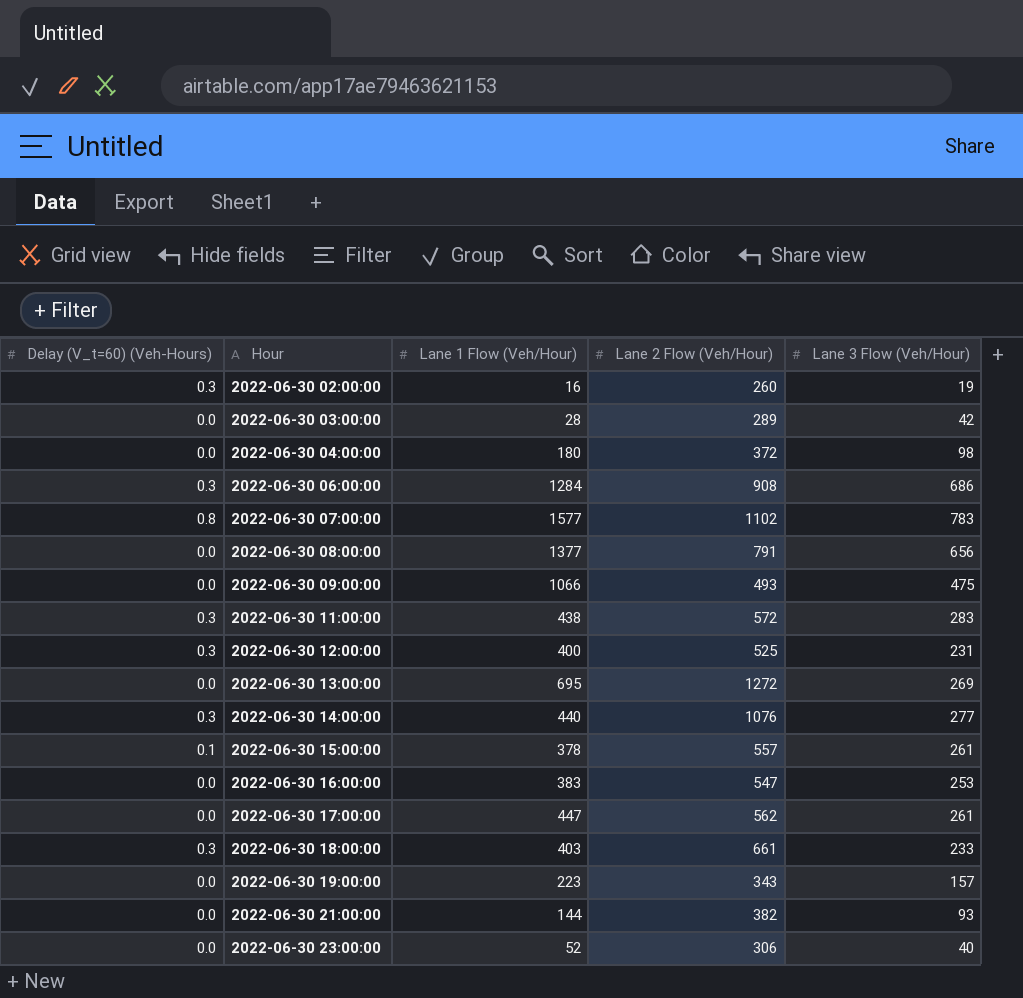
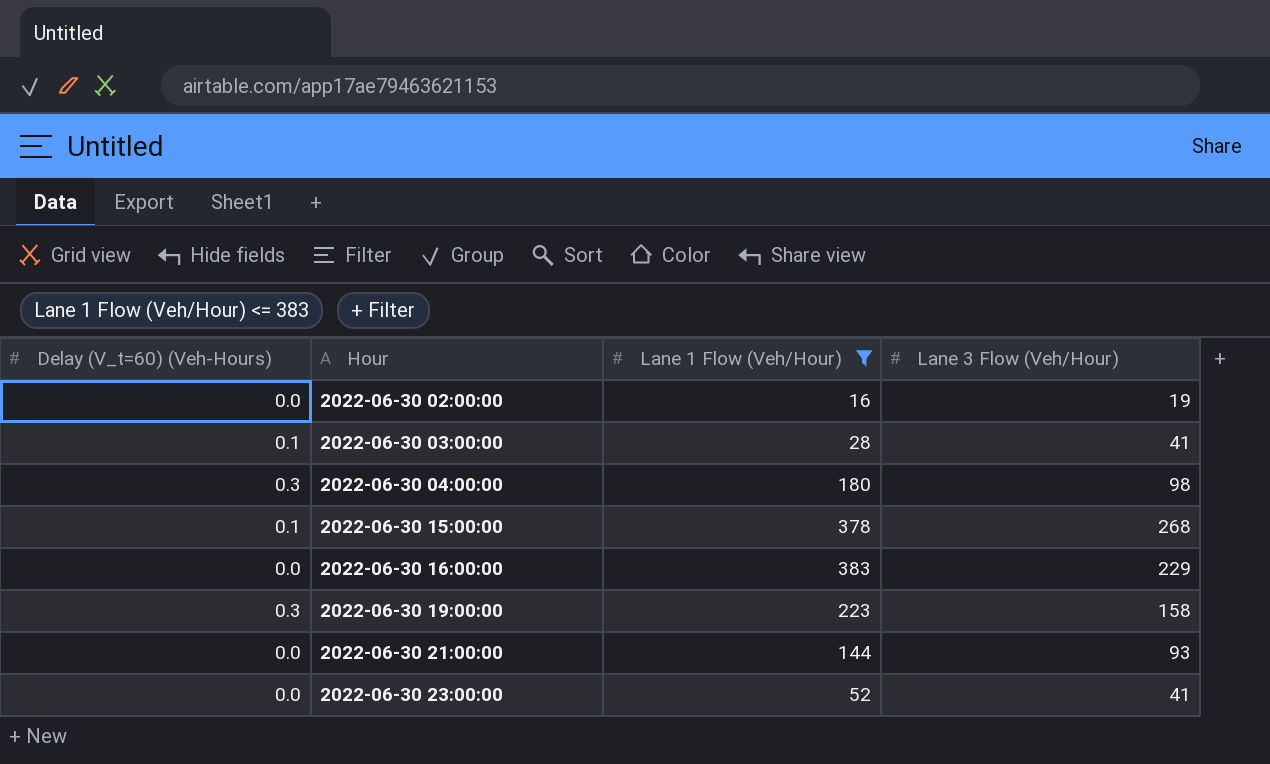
filter: none -> Lane 1 Flow (Veh/Hour) <= 383
column Lane 2 Flow (Veh/Hour) | position: 4 -> none
2022-06-30 02:00:00 | Delay (V_t=60) (Veh-Hours): 0.3 -> 0.0
2022-06-30 03:00:00 | Delay (V_t=60) (Veh-Hours): 0.0 -> 0.1
2022-06-30 03:00:00 | Lane 3 Flow (Veh/Hour): 42 -> 41
2022-06-30 04:00:00 | Delay (V_t=60) (Veh-Hours): 0.0 -> 0.3
2022-06-30 15:00:00 | Lane 3 Flow (Veh/Hour): 261 -> 268
2022-06-30 16:00:00 | Lane 3 Flow (Veh/Hour): 253 -> 229
2022-06-30 19:00:00 | Delay (V_t=60) (Veh-Hours): 0.0 -> 0.3
2022-06-30 19:00:00 | Lane 3 Flow (Veh/Hour): 157 -> 158
2022-06-30 23:00:00 | Lane 3 Flow (Veh/Hour): 40 -> 41

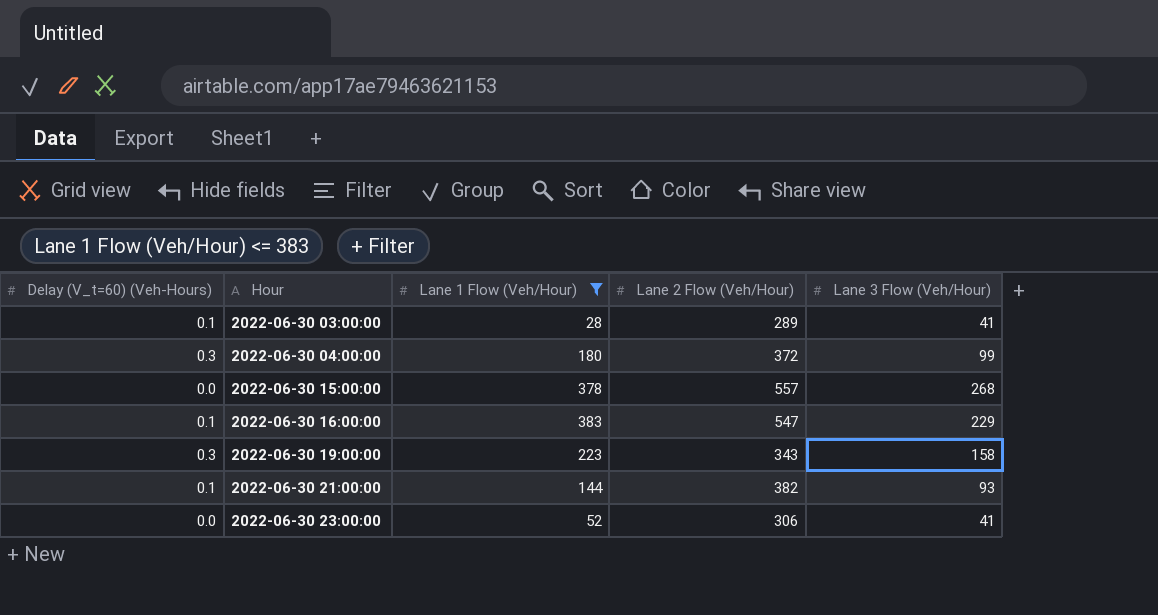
column Lane 2 Flow (Veh/Hour) | position: none -> 4
row 2022-06-30 02:00:00: 0.0 | 16 | 19 -> none
2022-06-30 04:00:00 | Lane 3 Flow (Veh/Hour): 98 -> 99
2022-06-30 15:00:00 | Delay (V_t=60) (Veh-Hours): 0.1 -> 0.0
2022-06-30 16:00:00 | Delay (V_t=60) (Veh-Hours): 0.0 -> 0.1
2022-06-30 21:00:00 | Delay (V_t=60) (Veh-Hours): 0.0 -> 0.1

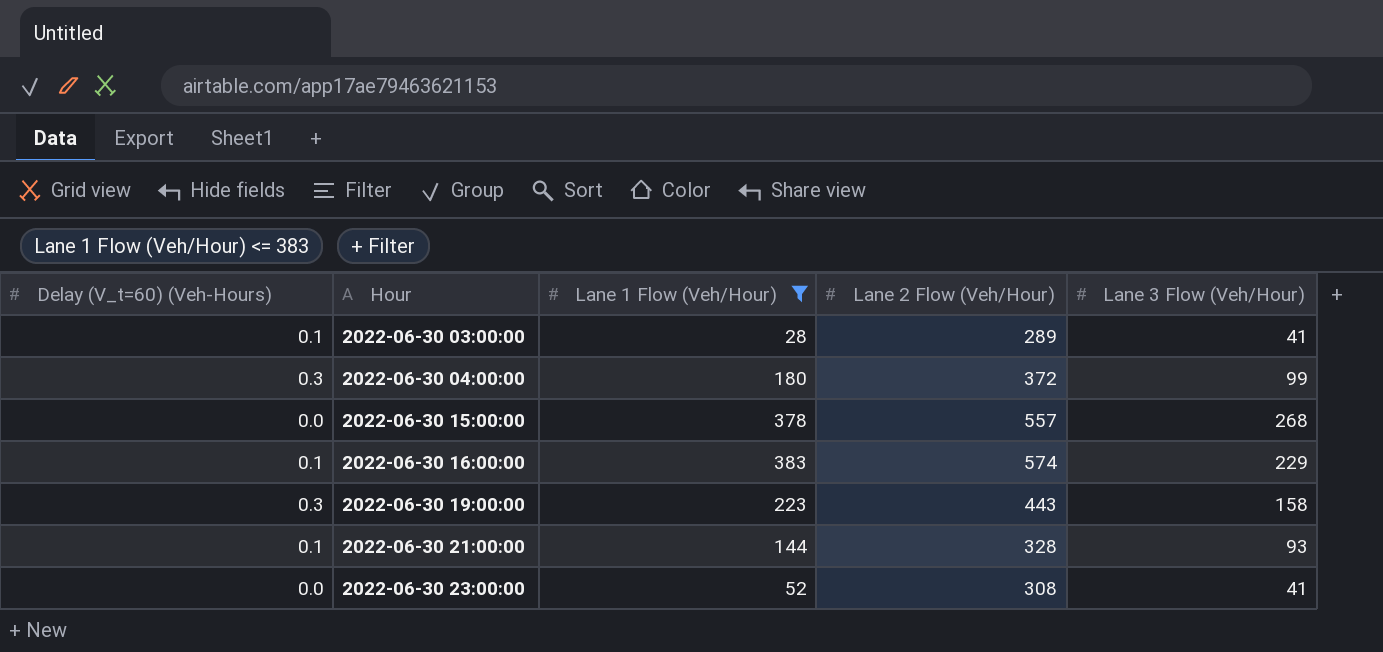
2022-06-30 16:00:00 | Lane 2 Flow (Veh/Hour): 547 -> 574
2022-06-30 19:00:00 | Lane 2 Flow (Veh/Hour): 343 -> 443
2022-06-30 21:00:00 | Lane 2 Flow (Veh/Hour): 382 -> 328
2022-06-30 23:00:00 | Lane 2 Flow (Veh/Hour): 306 -> 308

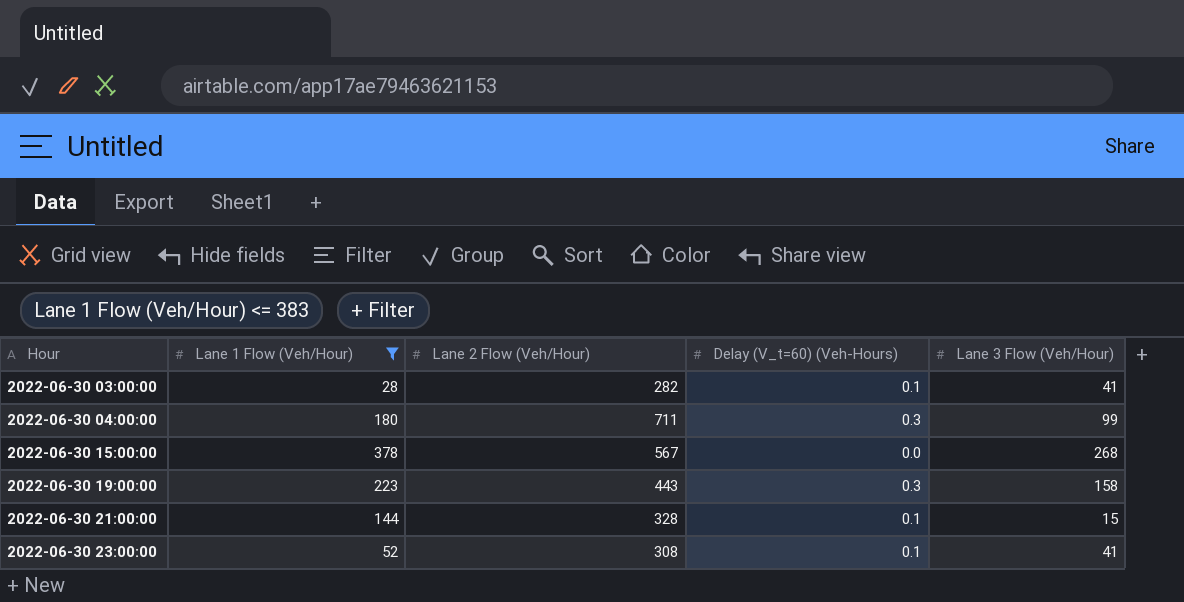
column Delay (V_t=60) (Veh-Hours) | position: 1 -> 4
row 2022-06-30 16:00:00: 0.1 | 383 | 574 | 229 -> none
2022-06-30 03:00:00 | Lane 2 Flow (Veh/Hour): 289 -> 282
2022-06-30 04:00:00 | Lane 2 Flow (Veh/Hour): 372 -> 711
2022-06-30 15:00:00 | Lane 2 Flow (Veh/Hour): 557 -> 567
2022-06-30 21:00:00 | Lane 3 Flow (Veh/Hour): 93 -> 15
2022-06-30 23:00:00 | Delay (V_t=60) (Veh-Hours): 0.0 -> 0.1

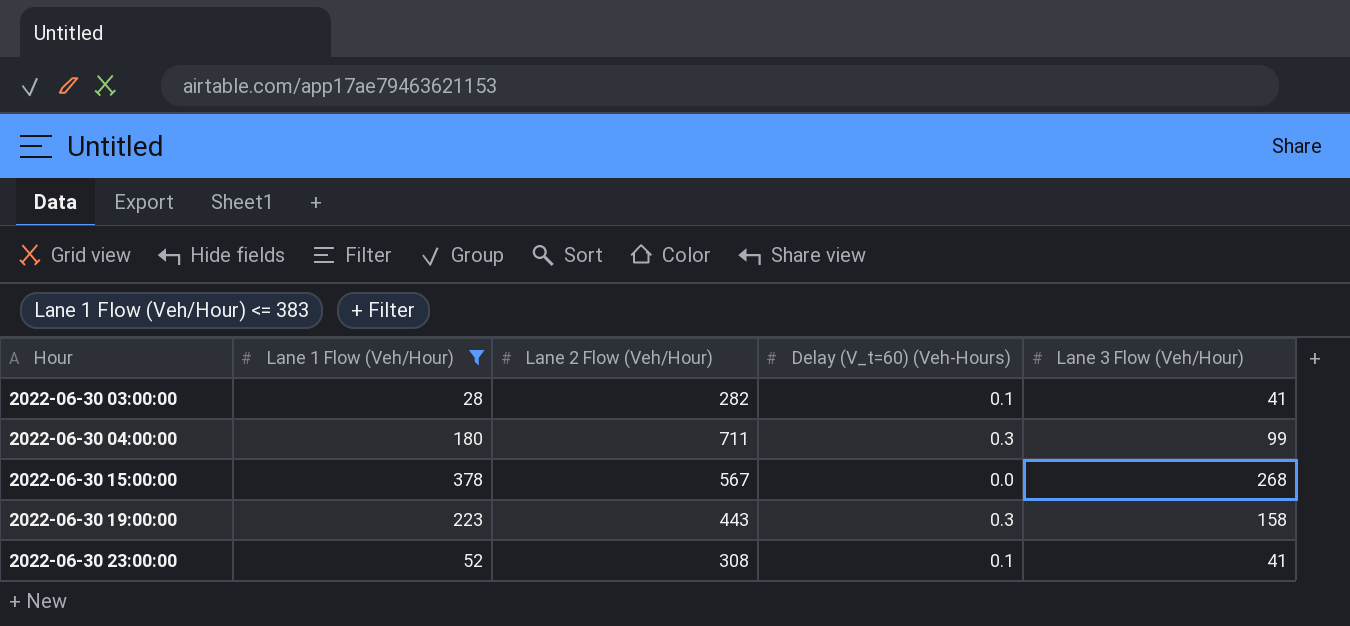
row 2022-06-30 21:00:00: 144 | 328 | 0.1 | 15 -> none

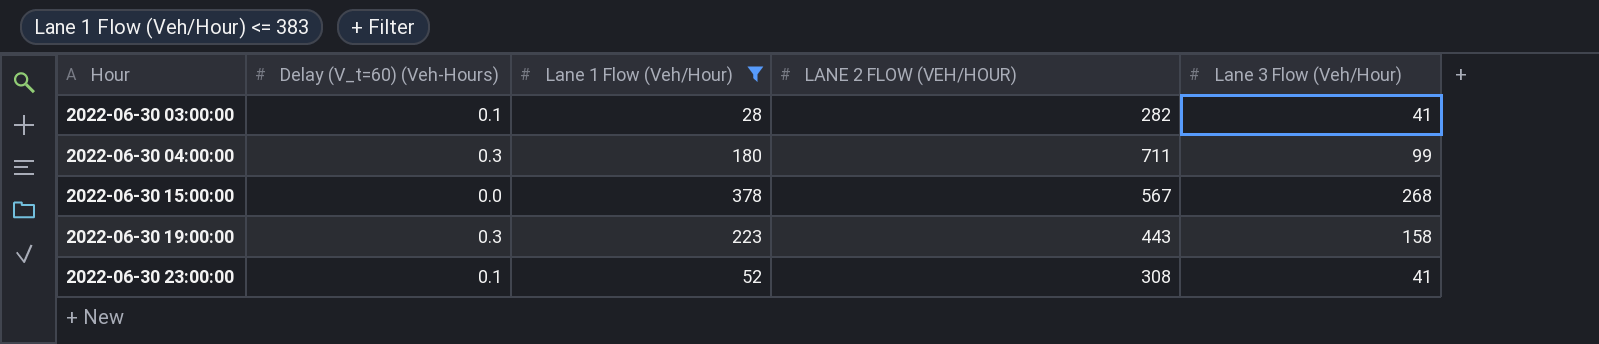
column Delay (V_t=60) (Veh-Hours) | position: 4 -> 2
column name: Lane 2 Flow (Veh/Hour) -> LANE 2 FLOW (VEH/HOUR)

